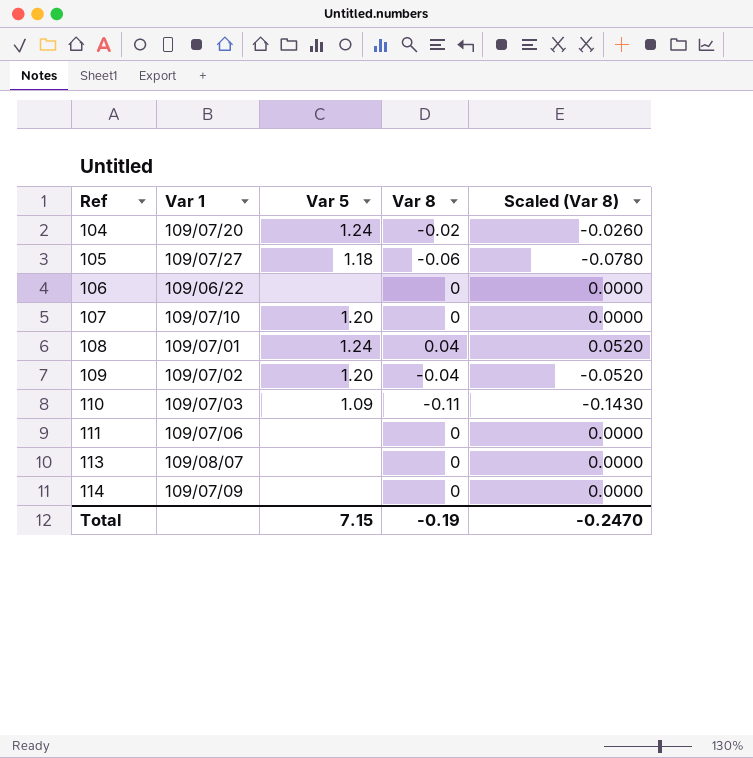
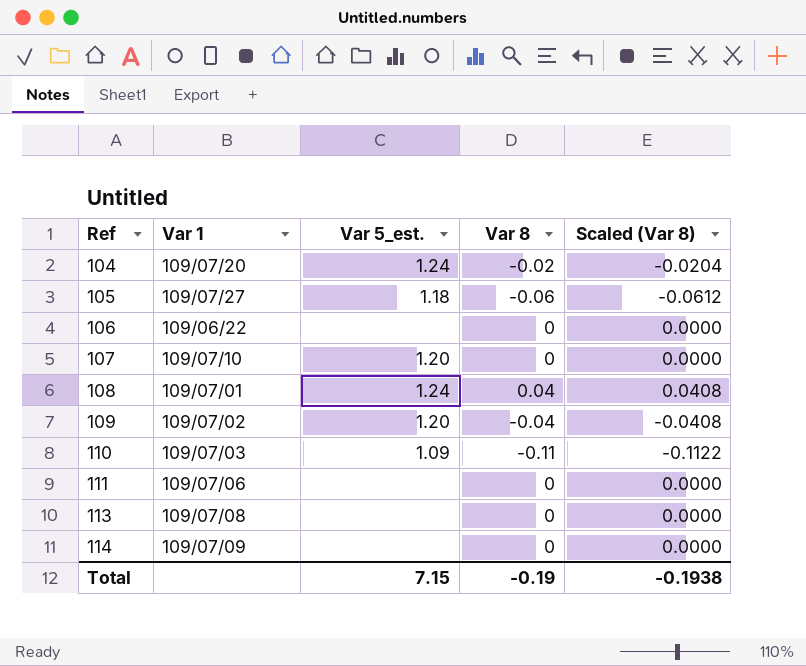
column name: Var 5 -> Var 5_est.
column Scaled (Var 8) | formula: [Var 8] * 1.3 -> [Var 8] * 1.02
113 | Var 1: 109/08/07 -> 109/07/08
Total | Scaled (Var 8): -0.2470 -> -0.1938

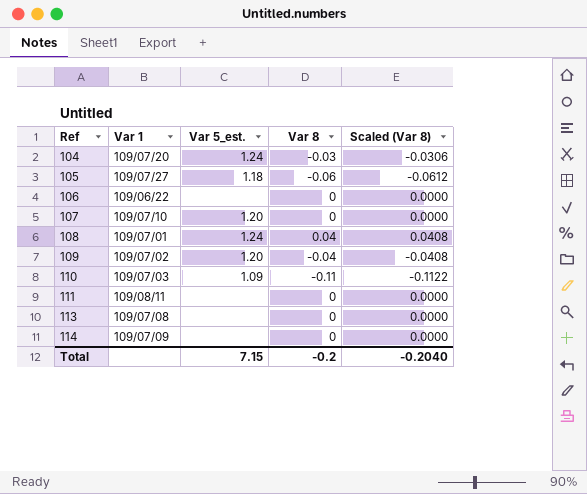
104 | Var 8: -0.02 -> -0.03
104 | Scaled (Var 8): -0.0204 -> -0.0306
111 | Var 1: 109/07/06 -> 109/08/11
Total | Var 8: -0.19 -> -0.2
Total | Scaled (Var 8): -0.1938 -> -0.2040

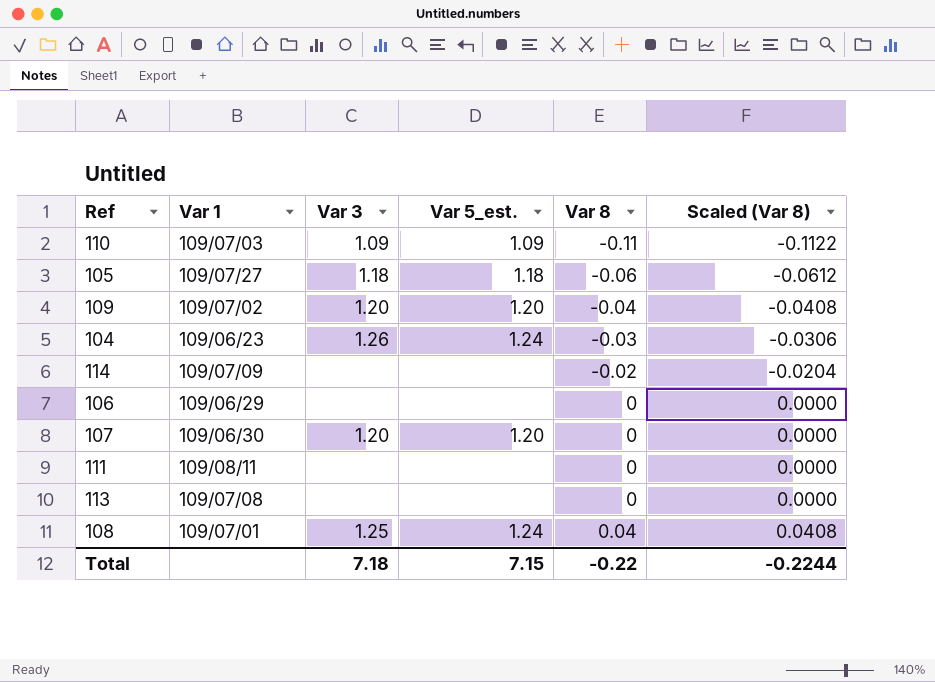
row order: Ref ascending -> Var 8 ascending
column Var 3 | position: none -> 3
104 | Var 1: 109/07/20 -> 109/06/23
114 | Var 8: 0 -> -0.02
114 | Scaled (Var 8): 0.0000 -> -0.0204
106 | Var 1: 109/06/22 -> 109/06/29
107 | Var 1: 109/07/10 -> 109/06/30
Total | Var 8: -0.2 -> -0.22
Total | Scaled (Var 8): -0.2040 -> -0.2244

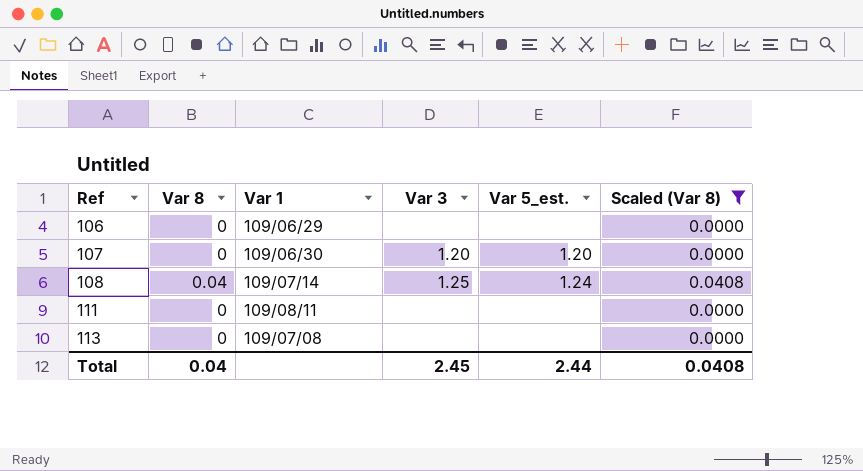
filter: none -> Scaled (Var 8) >= 0.0000
row order: Var 8 ascending -> Ref ascending
column Var 8 | position: 5 -> 2
108 | Var 1: 109/07/01 -> 109/07/14
Total | Var 8: -0.22 -> 0.04
Total | Var 3: 7.18 -> 2.45
Total | Var 5_est.: 7.15 -> 2.44
Total | Scaled (Var 8): -0.2244 -> 0.0408

